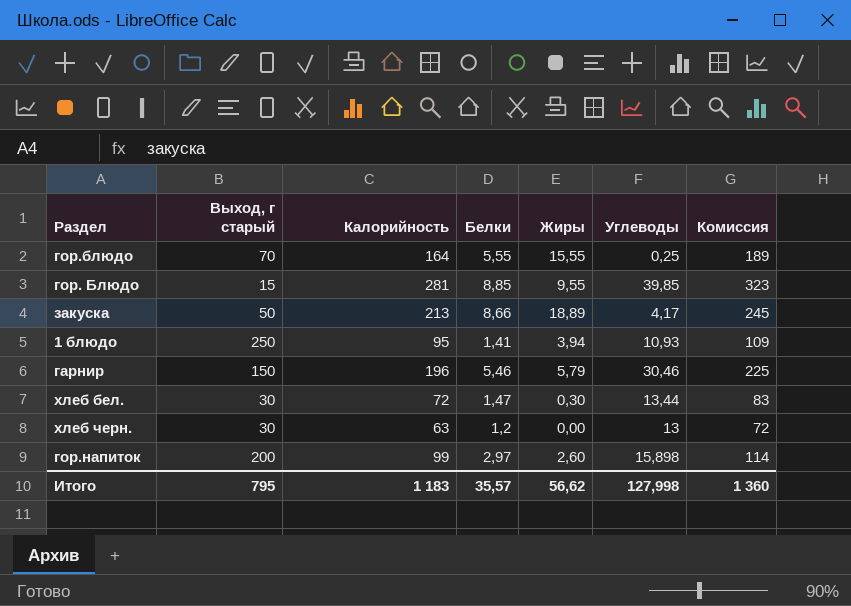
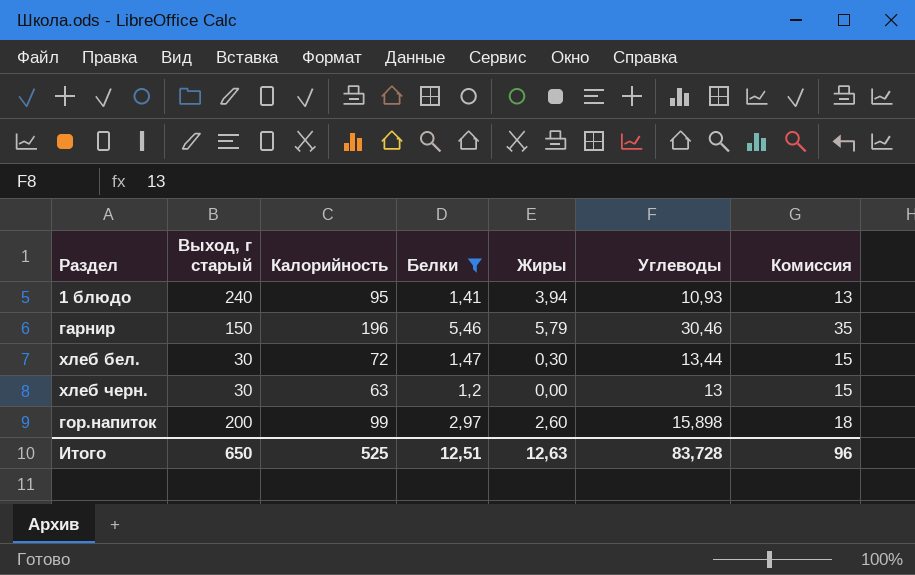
filter: none -> Белки <= 5,46
column Комиссия | formula: [Калорийность] * 1,15 -> [Углеводы] * 1,15
1 блюдо | Выход, г старый: 250 -> 240
Итого | Выход, г старый: 795 -> 650
Итого | Калорийность: 1 183 -> 525
Итого | Белки: 35,57 -> 12,51
Итого | Жиры: 56,62 -> 12,63
Итого | Углеводы: 127,998 -> 83,728
Итого | Комиссия: 1 360 -> 96

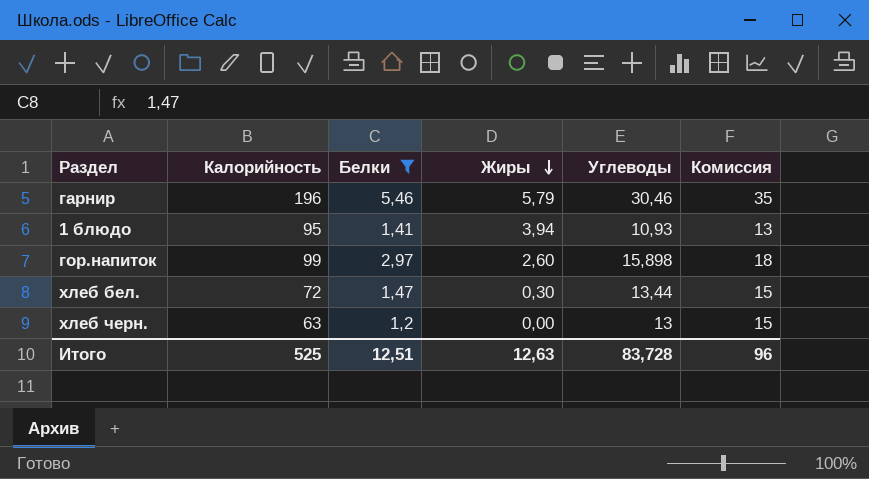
row order: none -> Жиры descending
column Выход, г старый | position: 2 -> none

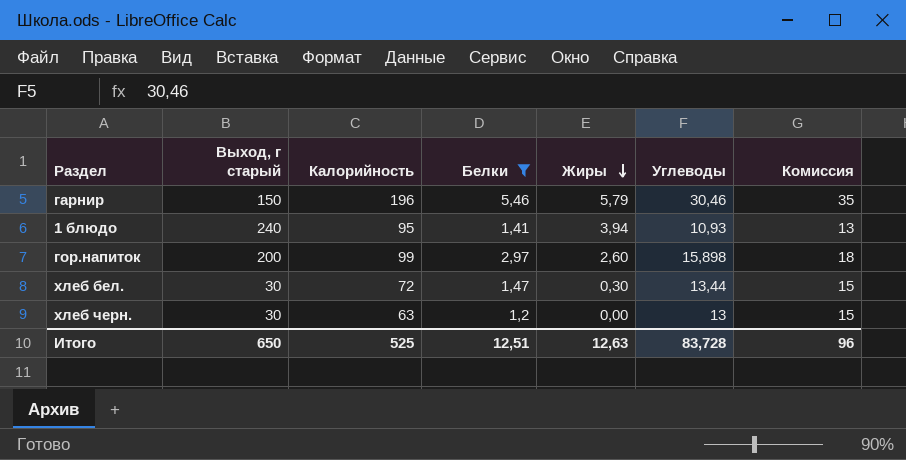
column Выход, г старый | position: none -> 2

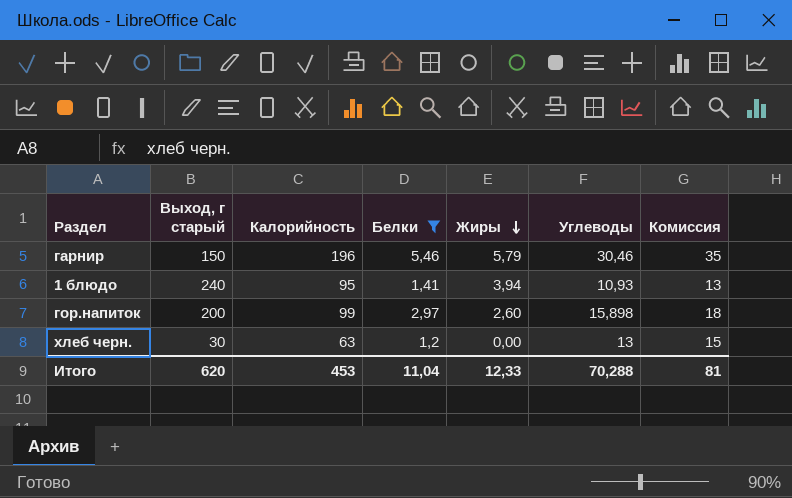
row хлеб бел.: 30 | 72 | 1,47 | 0,30 | 13,44 | 15 -> none
Итого | Выход, г старый: 650 -> 620
Итого | Калорийность: 525 -> 453
Итого | Белки: 12,51 -> 11,04
Итого | Жиры: 12,63 -> 12,33
Итого | Углеводы: 83,728 -> 70,288
Итого | Комиссия: 96 -> 81

